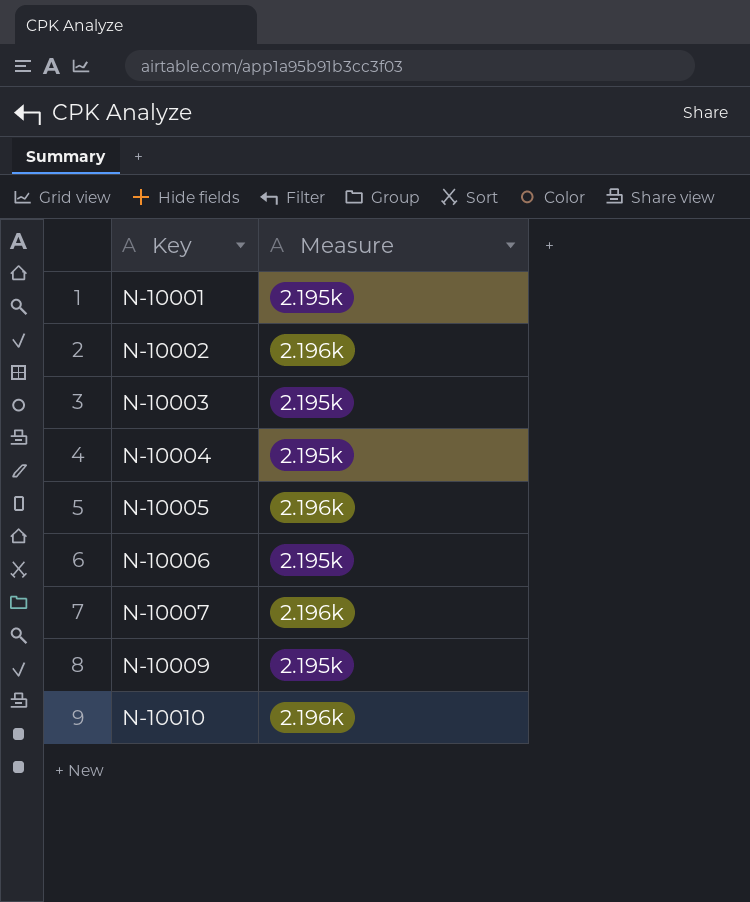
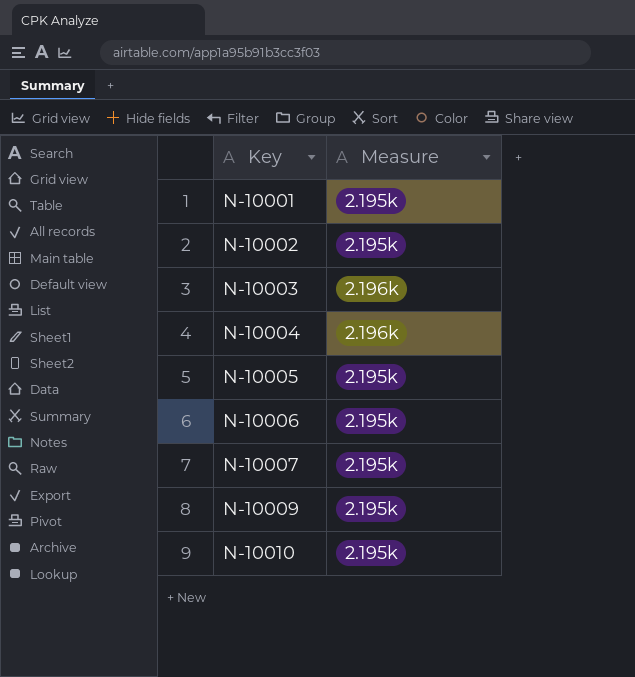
N-10002 | Measure: 2.196k -> 2.195k
N-10003 | Measure: 2.195k -> 2.196k
N-10004 | Measure: 2.195k -> 2.196k
N-10005 | Measure: 2.196k -> 2.195k
N-10007 | Measure: 2.196k -> 2.195k
N-10010 | Measure: 2.196k -> 2.195k

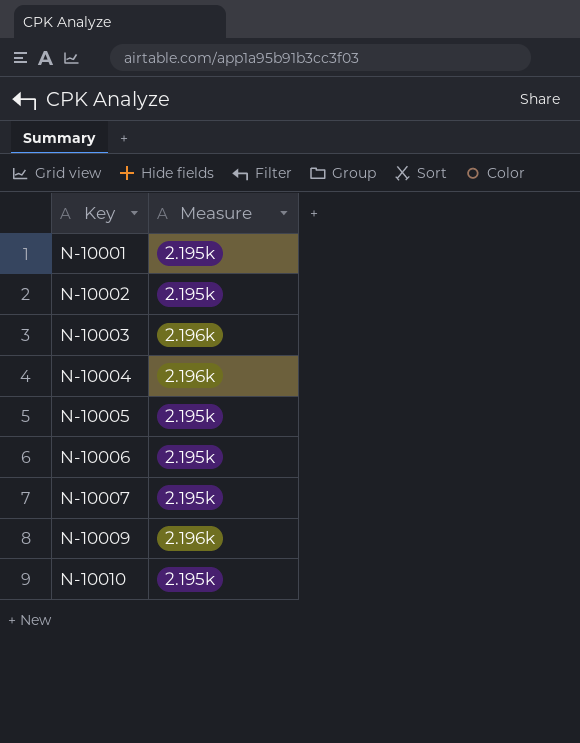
N-10009 | Measure: 2.195k -> 2.196k

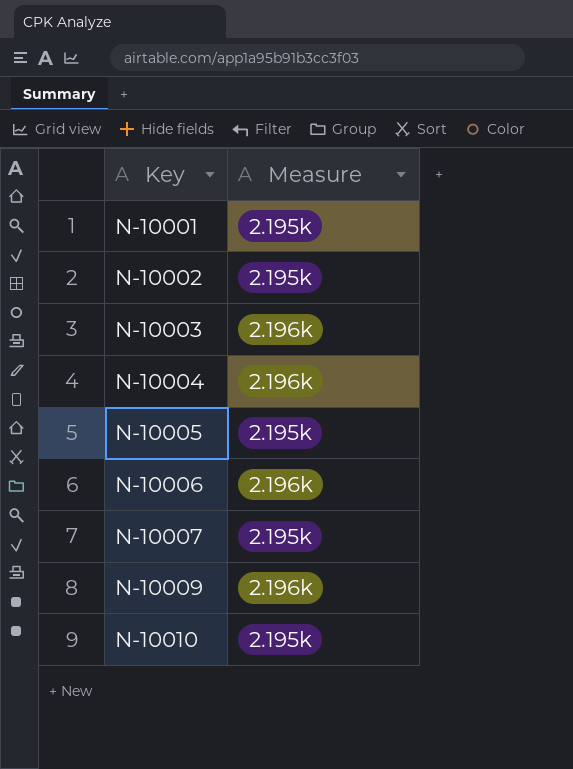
N-10006 | Measure: 2.195k -> 2.196k

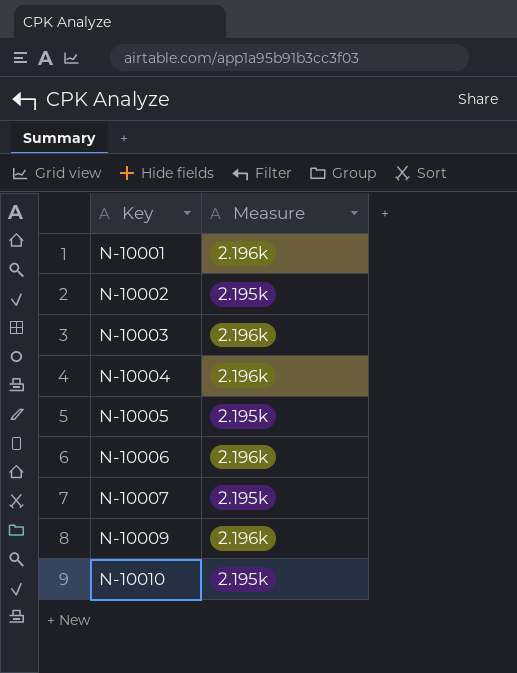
N-10001 | Measure: 2.195k -> 2.196k

